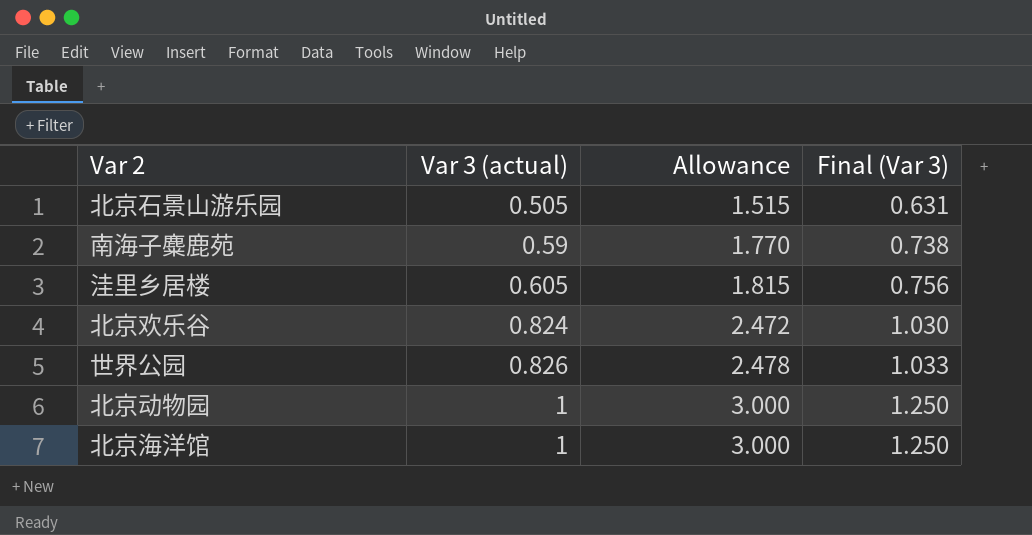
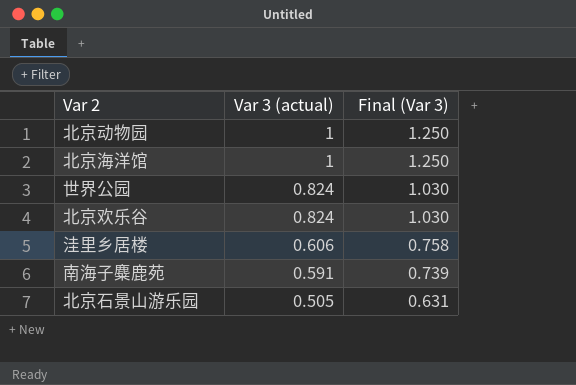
row order: Var 3 (actual) ascending -> Var 3 (actual) descending
column Allowance | formula: [Var 3 (actual)] * 3 -> none
世界公园 | Var 3 (actual): 0.826 -> 0.824
世界公园 | Final (Var 3): 1.033 -> 1.030
洼里乡居楼 | Var 3 (actual): 0.605 -> 0.606
洼里乡居楼 | Final (Var 3): 0.756 -> 0.758
南海子麋鹿苑 | Var 3 (actual): 0.59 -> 0.591
南海子麋鹿苑 | Final (Var 3): 0.738 -> 0.739

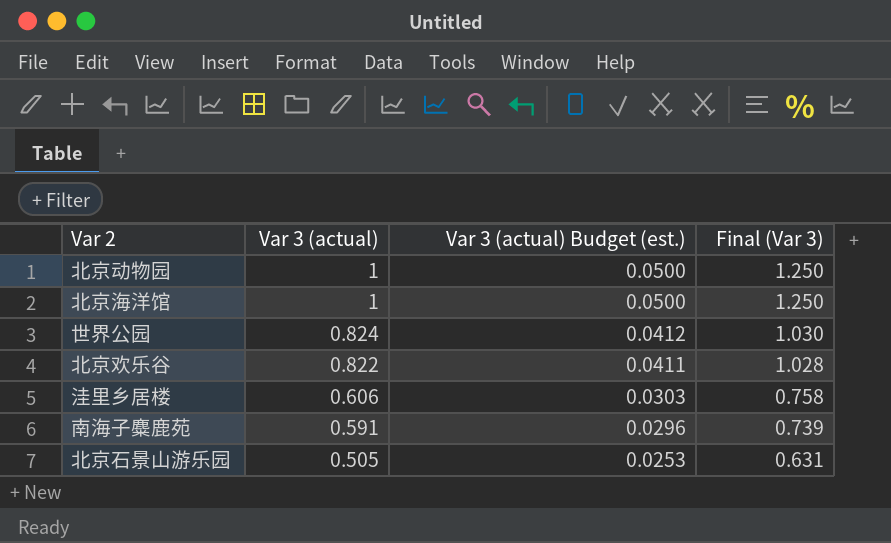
column Var 3 (actual) Budget (est.) | formula: none -> [Var 3 (actual)] * 0.05
北京欢乐谷 | Var 3 (actual): 0.824 -> 0.822
北京欢乐谷 | Final (Var 3): 1.030 -> 1.028

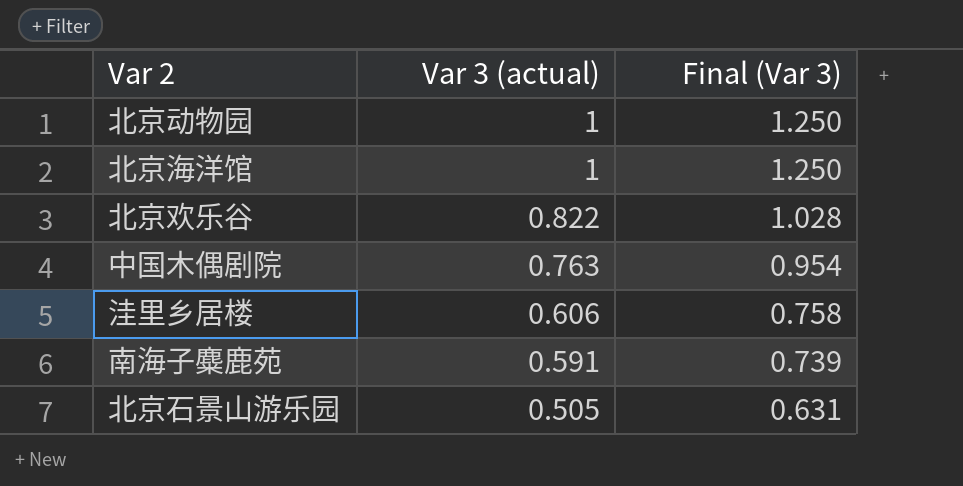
column Var 3 (actual) Budget (est.) | formula: [Var 3 (actual)] * 0.05 -> none
row 世界公园: 0.824 | 0.0412 | 1.030 -> none
row 中国木偶剧院: none -> 0.763 | 0.954

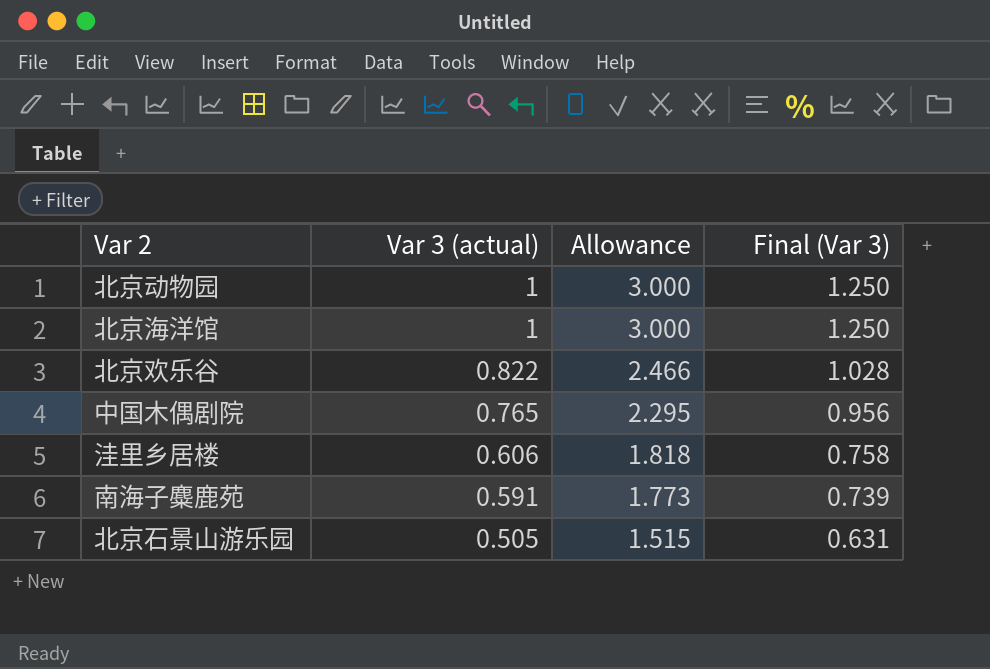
column Allowance | formula: none -> [Var 3 (actual)] * 3
中国木偶剧院 | Var 3 (actual): 0.763 -> 0.765
中国木偶剧院 | Final (Var 3): 0.954 -> 0.956

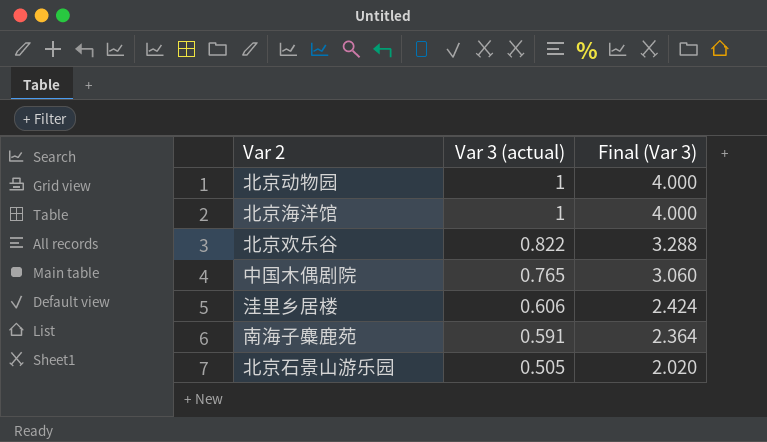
column Allowance | formula: [Var 3 (actual)] * 3 -> none
column Final (Var 3) | formula: [Var 3 (actual)] * 1.25 -> [Var 3 (actual)] * 4

